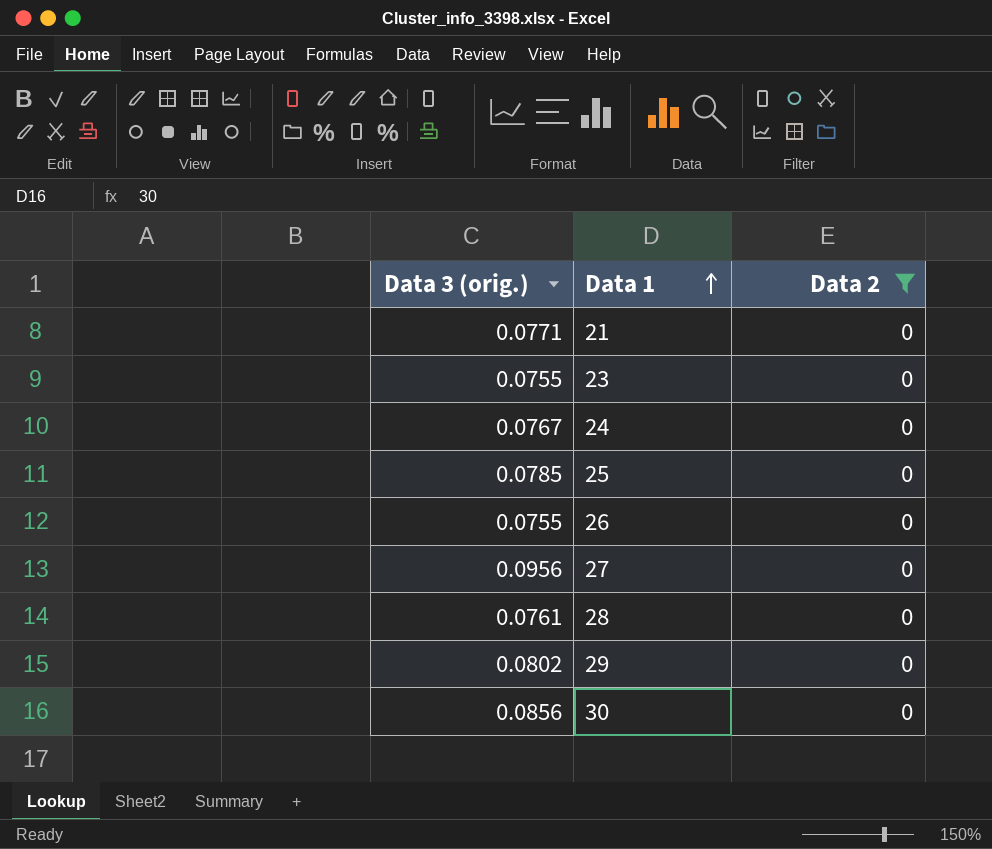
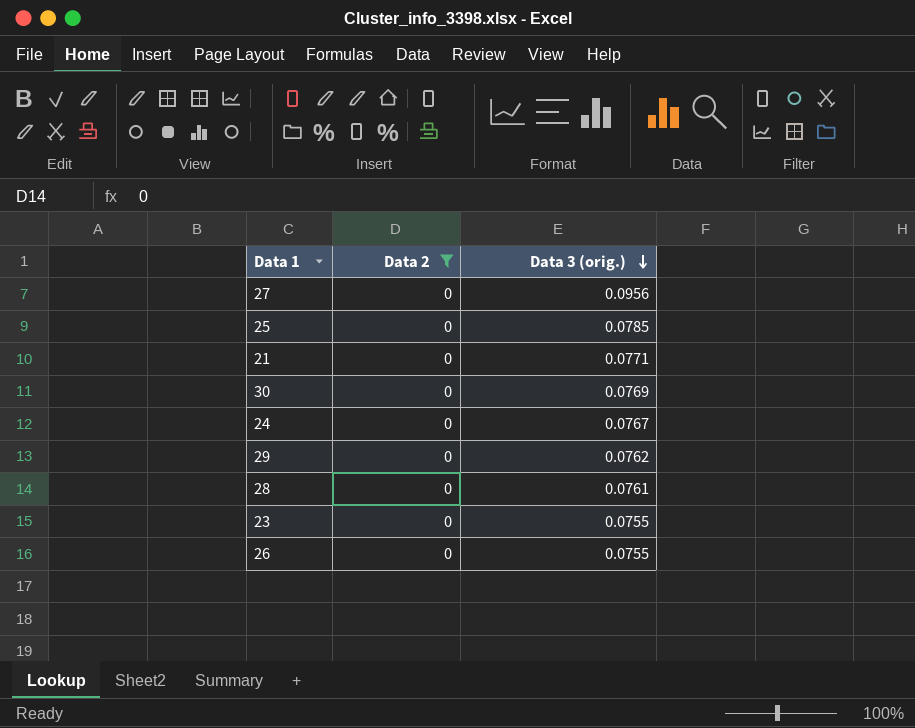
row order: Data 1 ascending -> Data 3 (orig.) descending
column Data 3 (orig.) | position: 1 -> 3
30 | Data 3 (orig.): 0.0856 -> 0.0769
29 | Data 3 (orig.): 0.0802 -> 0.0762

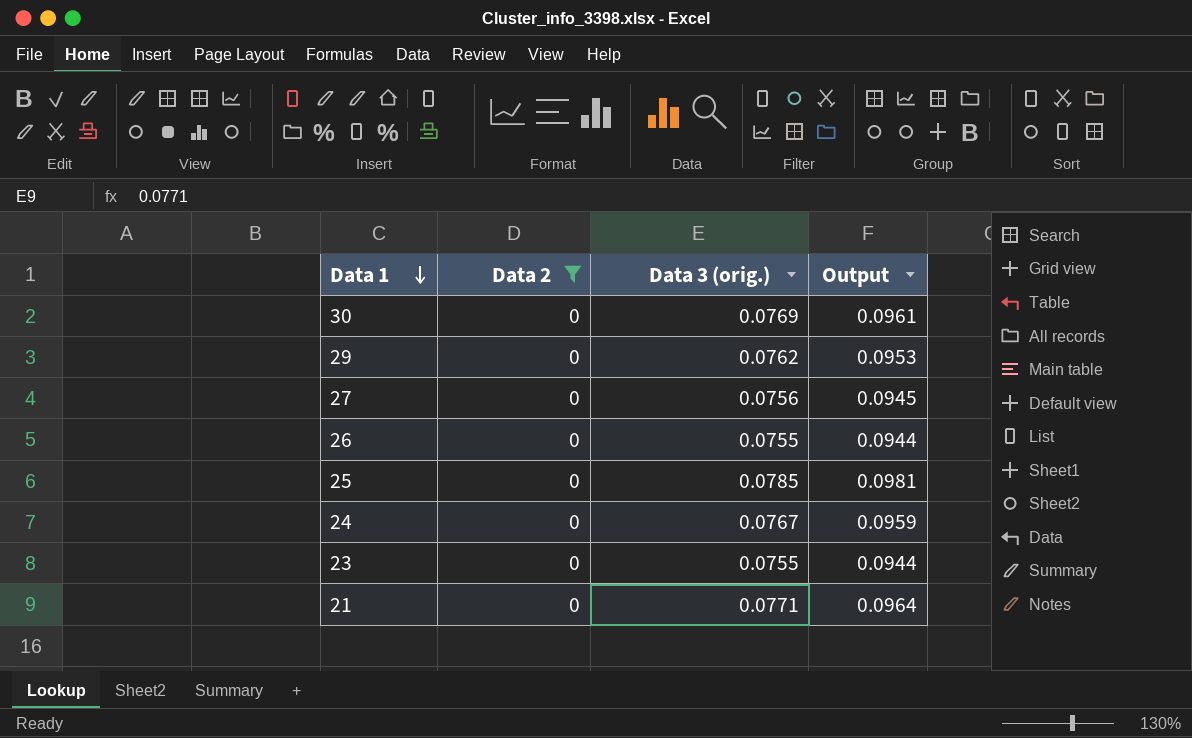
row order: Data 3 (orig.) descending -> Data 1 descending
column Output | formula: none -> [Data 3 (orig.)] * 1.25
row 28: 0 | 0.0761 -> none
27 | Data 3 (orig.): 0.0956 -> 0.0756

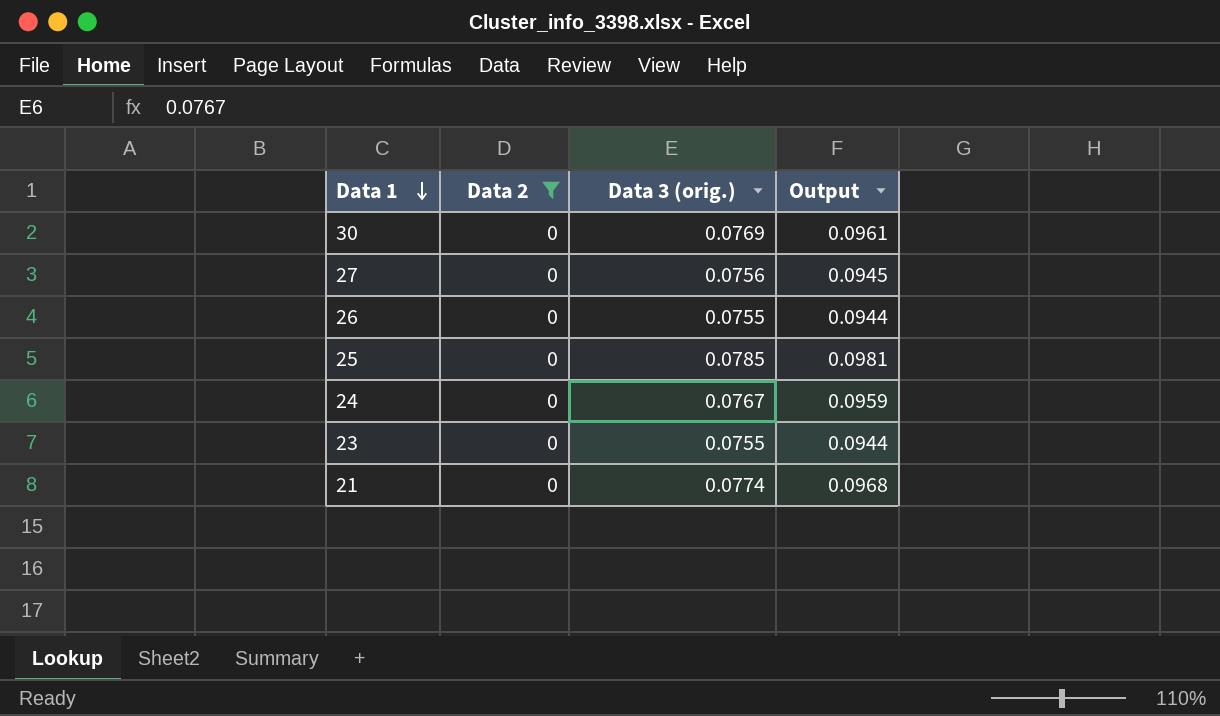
row 29: 0 | 0.0762 | 0.0953 -> none
21 | Data 3 (orig.): 0.0771 -> 0.0774
21 | Output: 0.0964 -> 0.0968

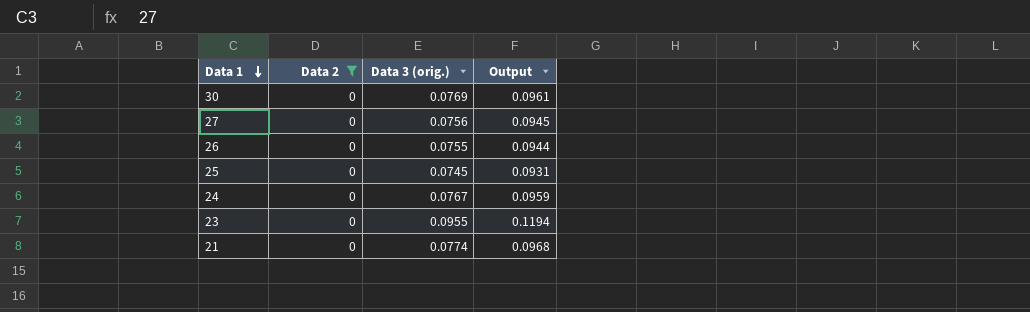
25 | Data 3 (orig.): 0.0785 -> 0.0745
25 | Output: 0.0981 -> 0.0931
23 | Data 3 (orig.): 0.0755 -> 0.0955
23 | Output: 0.0944 -> 0.1194

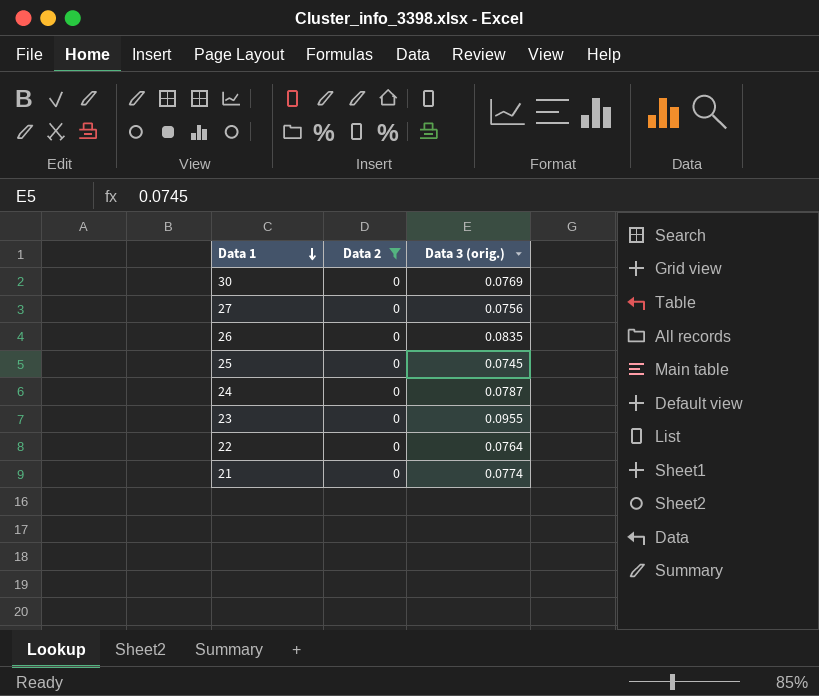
column Output | formula: [Data 3 (orig.)] * 1.25 -> none
26 | Data 3 (orig.): 0.0755 -> 0.0835
24 | Data 3 (orig.): 0.0767 -> 0.0787
row 22: none -> 0 | 0.0764

